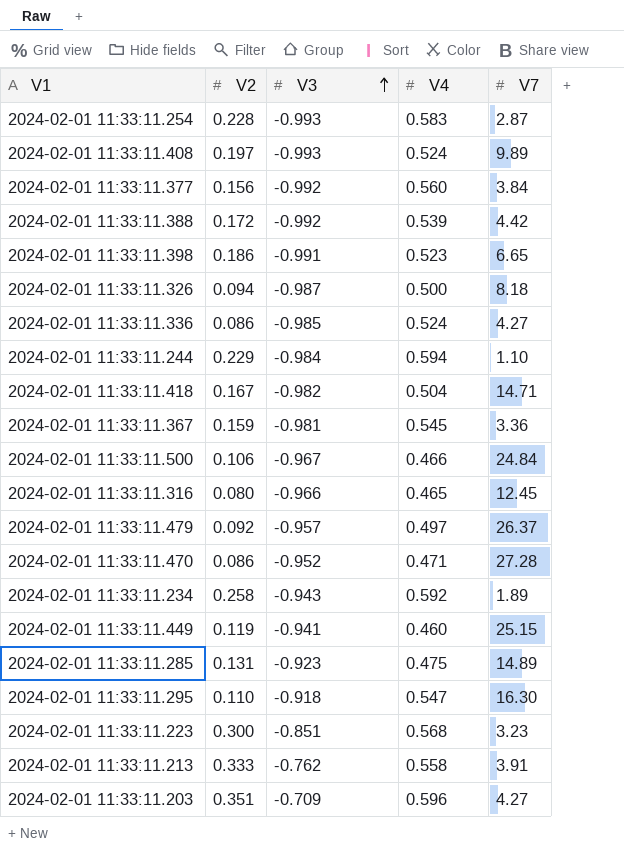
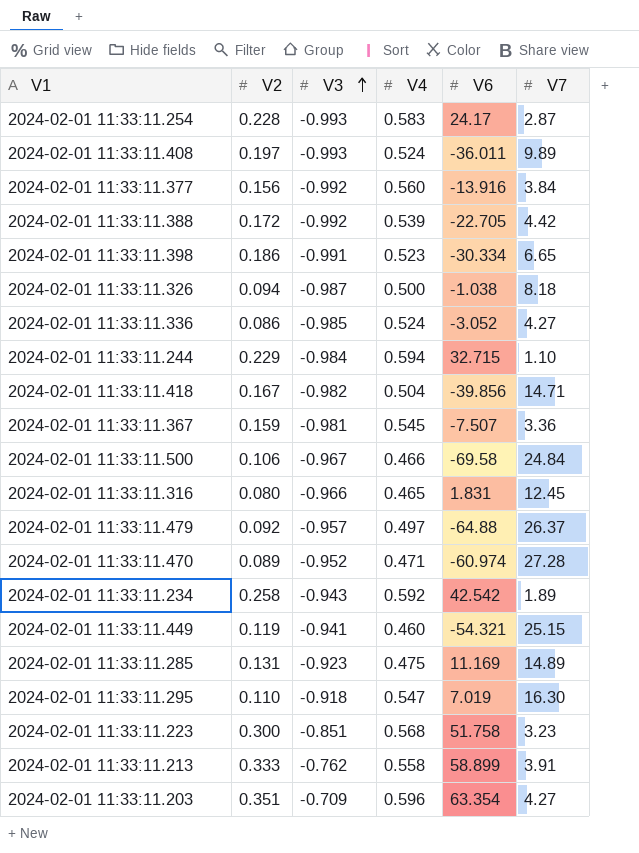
column V6 | position: none -> 5
2024-02-01 11:33:11.470 | V2: 0.086 -> 0.089

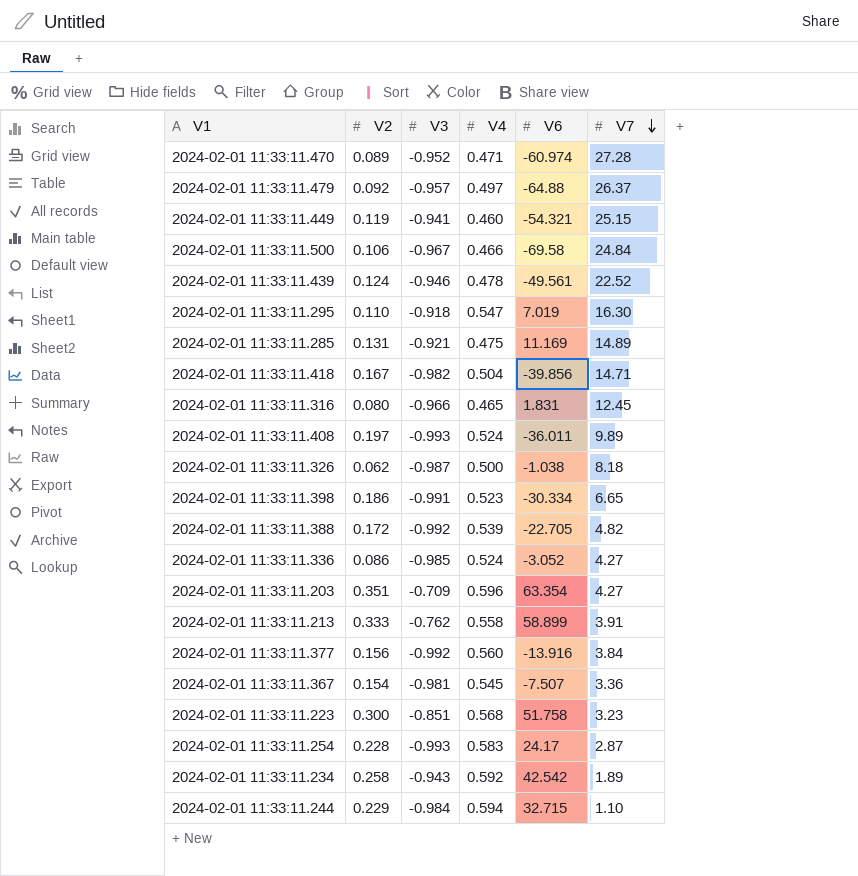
row order: V3 ascending -> V7 descending
row 2024-02-01 11:33:11.439: none -> 0.124 | -0.946 | 0.478 | -49.561 | 22.52
2024-02-01 11:33:11.285 | V3: -0.923 -> -0.921
2024-02-01 11:33:11.326 | V2: 0.094 -> 0.062
2024-02-01 11:33:11.388 | V7: 4.42 -> 4.82
2024-02-01 11:33:11.367 | V2: 0.159 -> 0.154

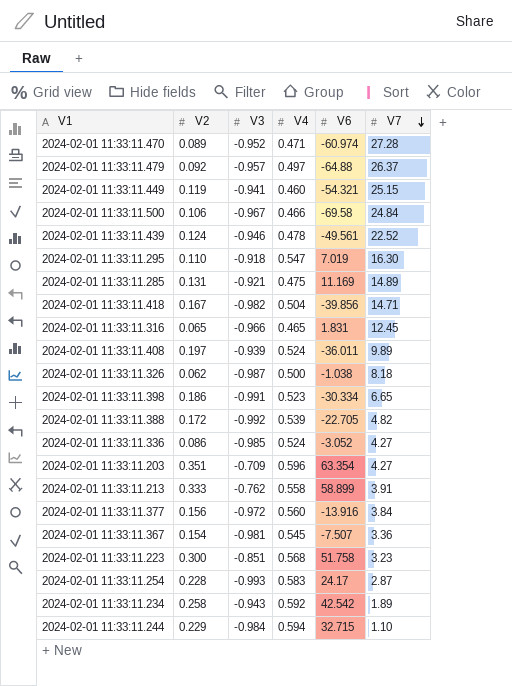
2024-02-01 11:33:11.316 | V2: 0.080 -> 0.065
2024-02-01 11:33:11.408 | V3: -0.993 -> -0.939
2024-02-01 11:33:11.377 | V3: -0.992 -> -0.972

